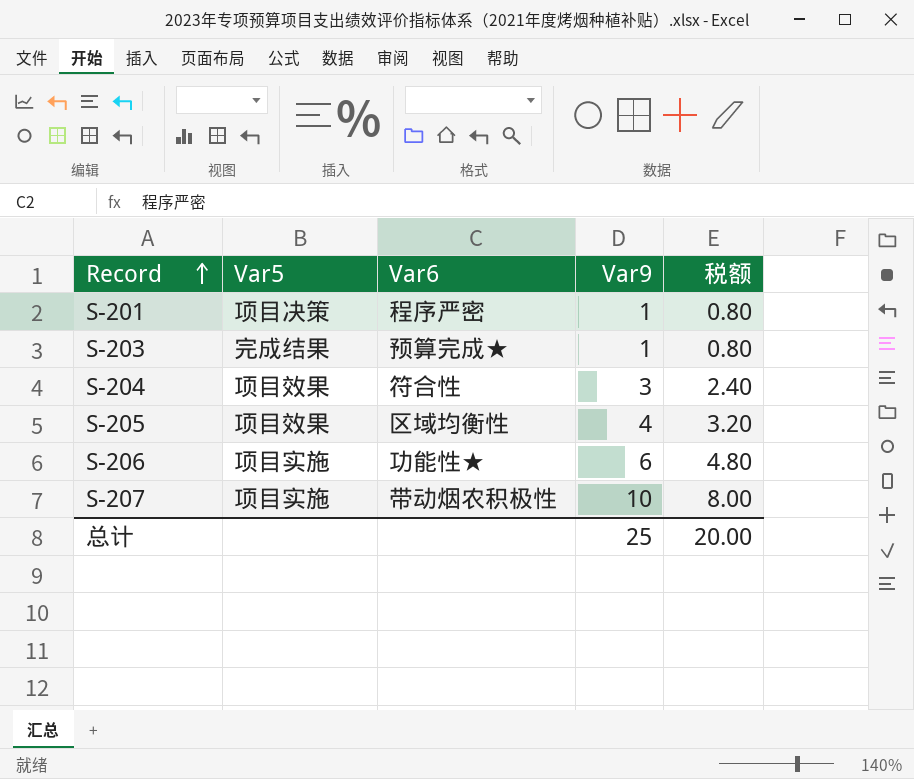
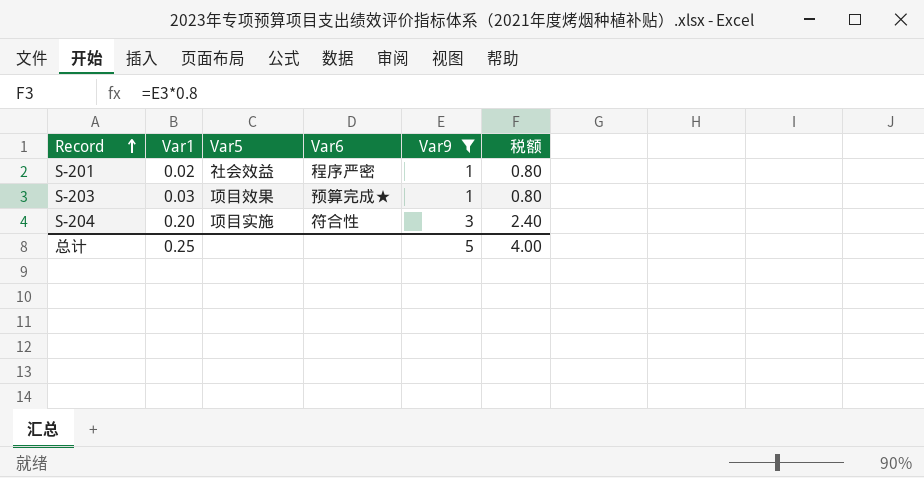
filter: none -> Var9 <= 3
column Var1 | position: none -> 2
S-201 | Var5: 项目决策 -> 社会效益
S-203 | Var5: 完成结果 -> 项目效果
S-204 | Var5: 项目效果 -> 项目实施
总计 | Var9: 25 -> 5
总计 | 税额: 20.00 -> 4.00

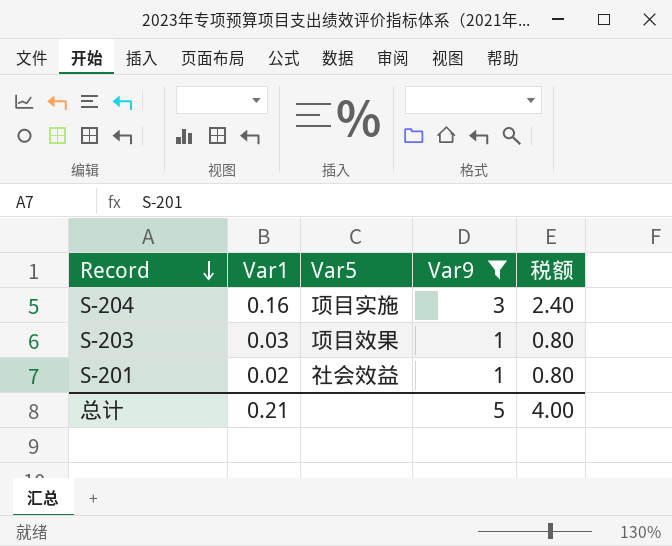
row order: Record ascending -> Record descending
column Var6 | position: 4 -> none
S-204 | Var1: 0.20 -> 0.16
总计 | Var1: 0.25 -> 0.21

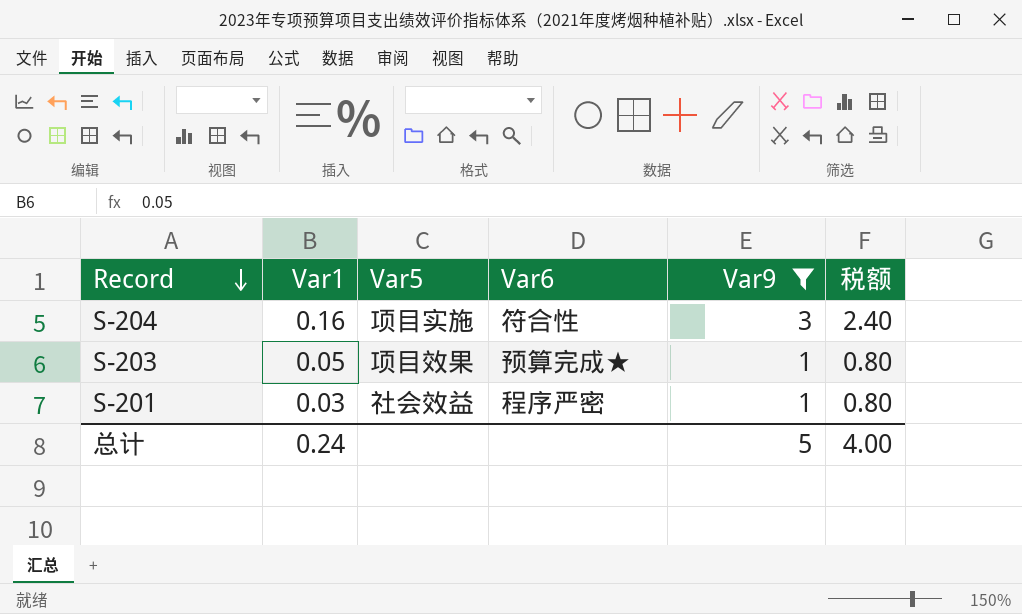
column Var6 | position: none -> 4
S-203 | Var1: 0.03 -> 0.05
S-201 | Var1: 0.02 -> 0.03
总计 | Var1: 0.21 -> 0.24

